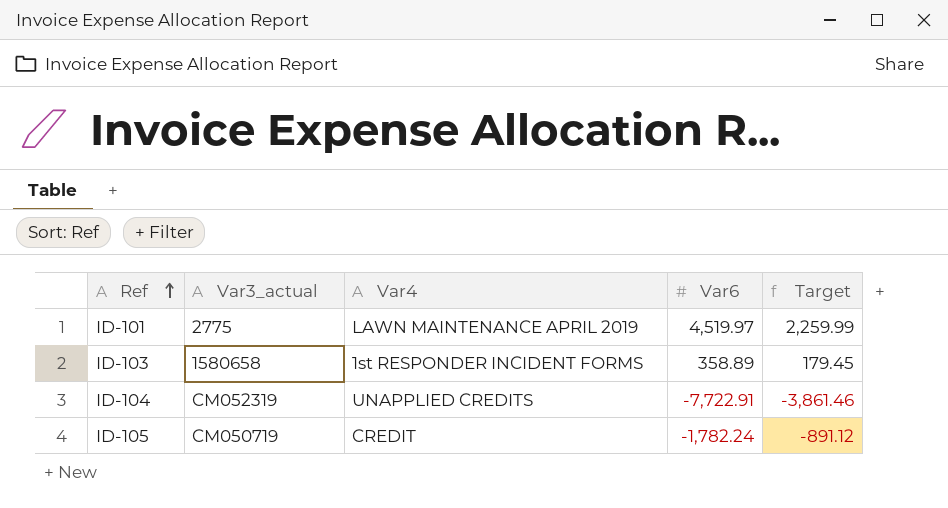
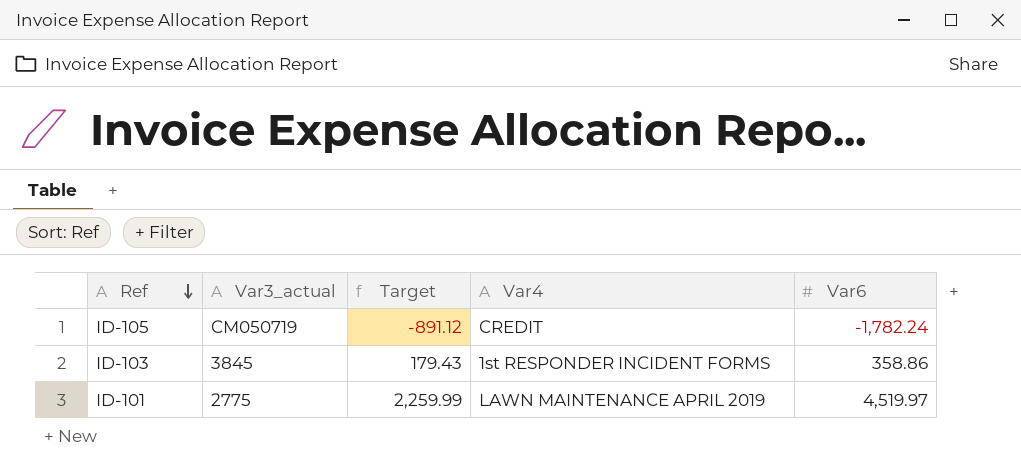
row order: Ref ascending -> Ref descending
column Target | position: 5 -> 3
row ID-104: CM052319 | UNAPPLIED CREDITS | -7,722.91 | -3,861.46 -> none
ID-103 | Var3_actual: 1580658 -> 3845
ID-103 | Target: 179.45 -> 179.43
ID-103 | Var6: 358.89 -> 358.86

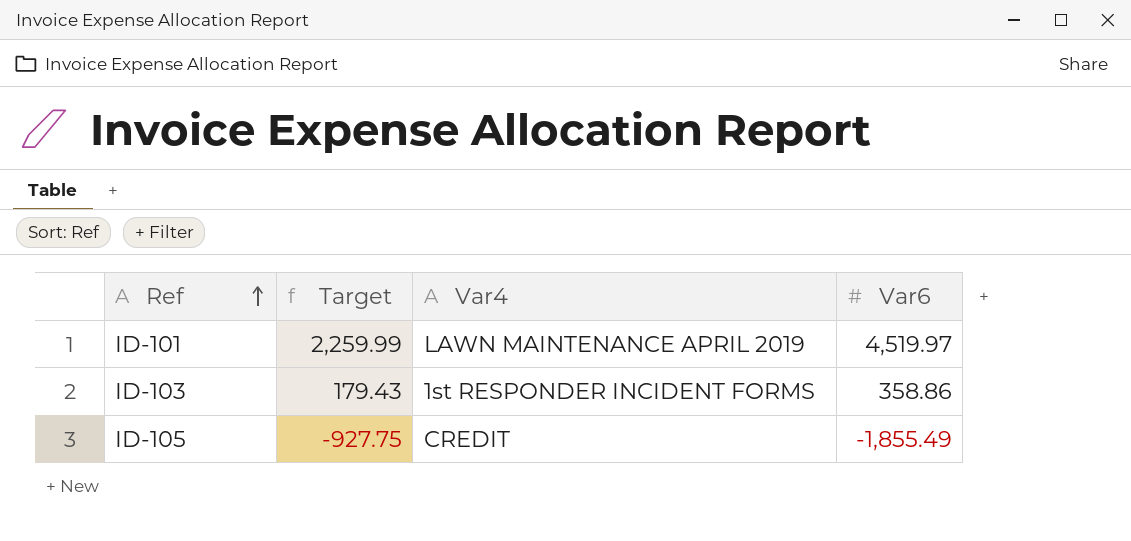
row order: Ref descending -> Ref ascending
column Var3_actual | position: 2 -> none
ID-105 | Target: -891.12 -> -927.75
ID-105 | Var6: -1,782.24 -> -1,855.49

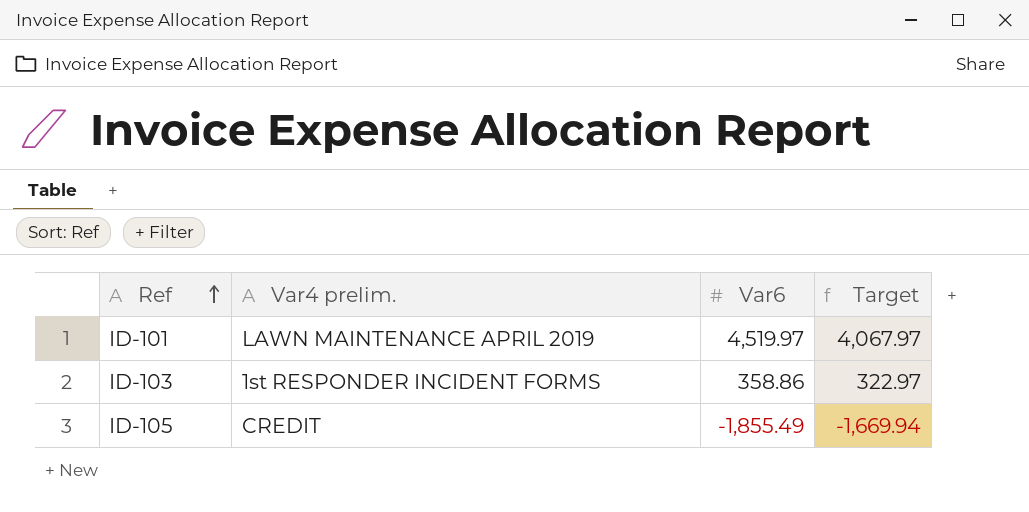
column name: Var4 -> Var4 prelim.
column Target | formula: [Var6] * 0.5 -> [Var6] * 0.9
column Target | position: 2 -> 4

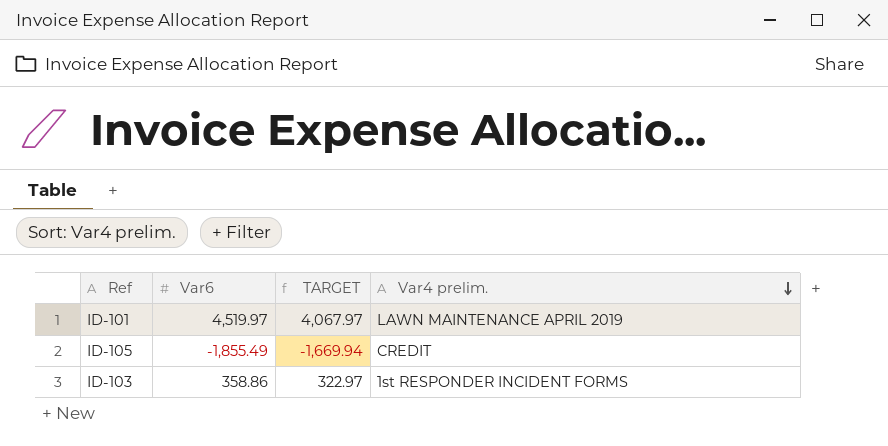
row order: Ref ascending -> Var4 prelim. descending
column name: Target -> TARGET
column Var4 prelim. | position: 2 -> 4

